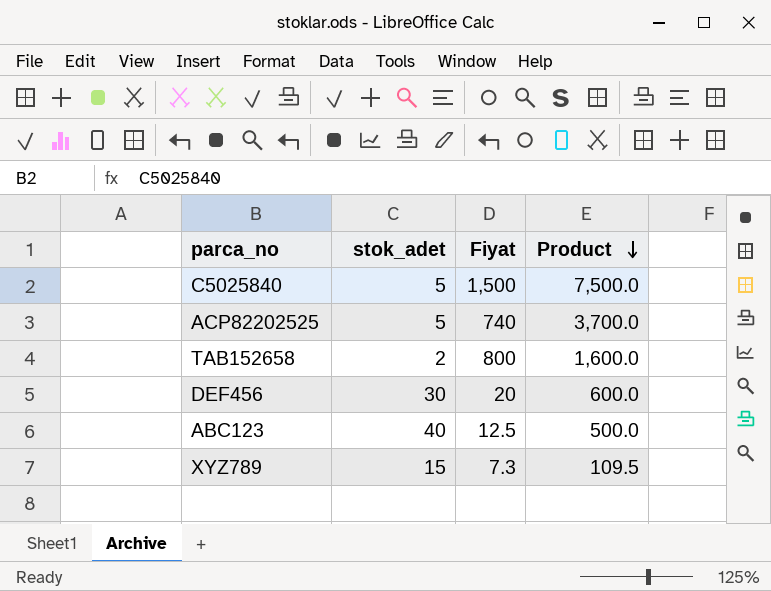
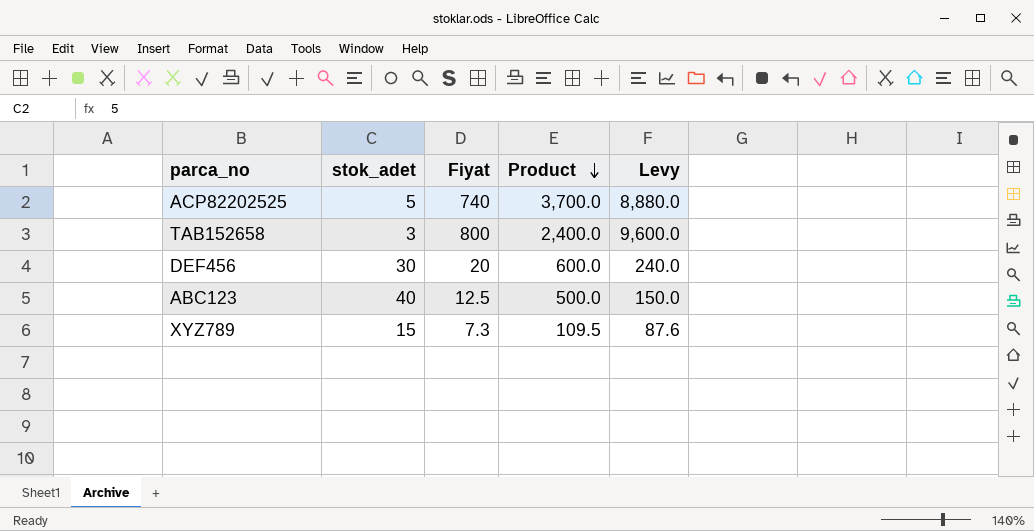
column Levy | formula: none -> [Fiyat] * 12
row C5025840: 5 | 1,500 | 7,500.0 -> none
TAB152658 | stok_adet: 2 -> 3
TAB152658 | Product: 1,600.0 -> 2,400.0

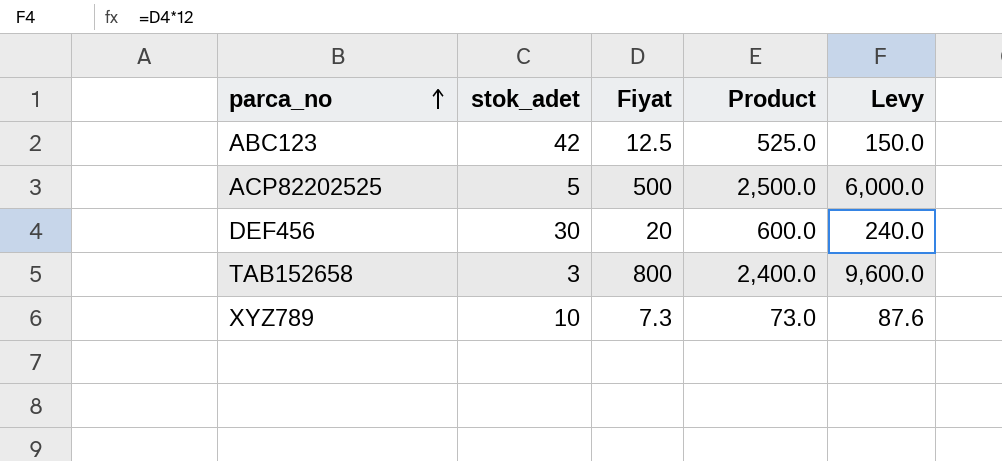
row order: Product descending -> parca_no ascending
ABC123 | stok_adet: 40 -> 42
ABC123 | Product: 500.0 -> 525.0
ACP82202525 | Fiyat: 740 -> 500
ACP82202525 | Product: 3,700.0 -> 2,500.0
ACP82202525 | Levy: 8,880.0 -> 6,000.0
XYZ789 | stok_adet: 15 -> 10
XYZ789 | Product: 109.5 -> 73.0

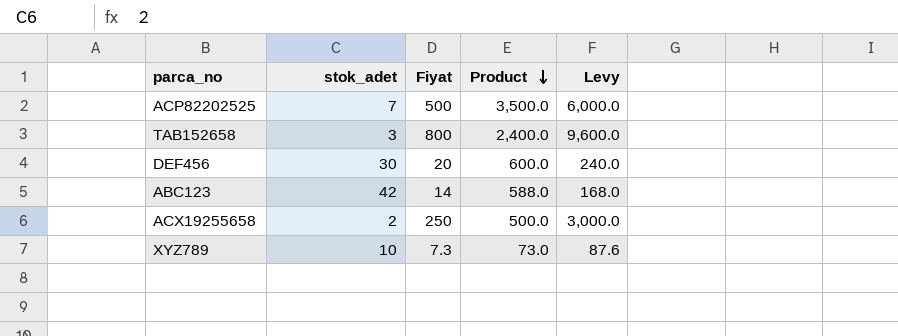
row order: parca_no ascending -> Product descending
ACP82202525 | stok_adet: 5 -> 7
ACP82202525 | Product: 2,500.0 -> 3,500.0
ABC123 | Fiyat: 12.5 -> 14
ABC123 | Product: 525.0 -> 588.0
ABC123 | Levy: 150.0 -> 168.0
row ACX19255658: none -> 2 | 250 | 500.0 | 3,000.0

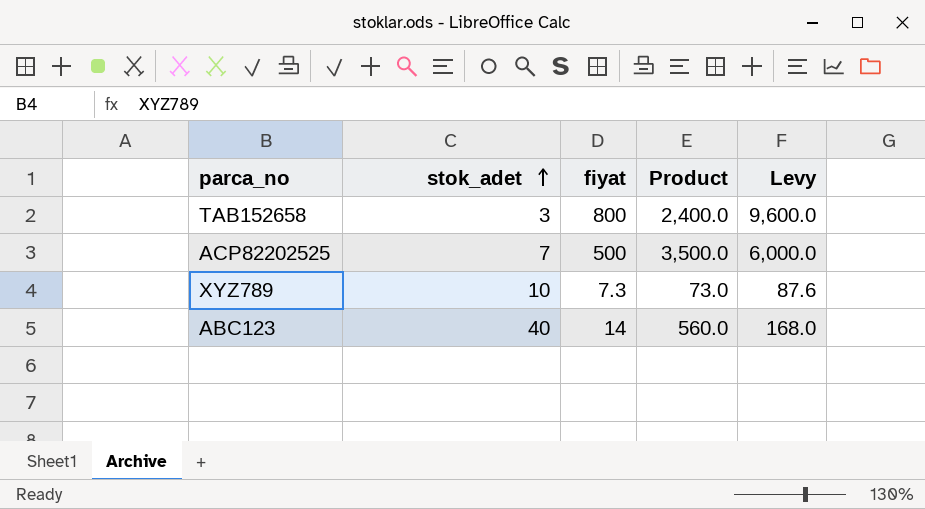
row order: Product descending -> stok_adet ascending
column name: Fiyat -> fiyat
row DEF456: 30 | 20 | 600.0 | 240.0 -> none
row ACX19255658: 2 | 250 | 500.0 | 3,000.0 -> none
ABC123 | stok_adet: 42 -> 40
ABC123 | Product: 588.0 -> 560.0

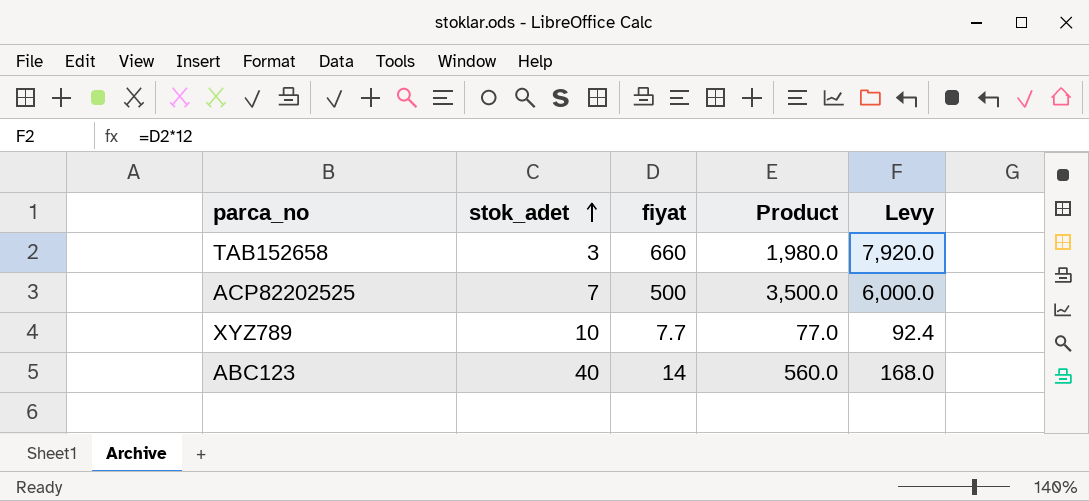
TAB152658 | fiyat: 800 -> 660
TAB152658 | Product: 2,400.0 -> 1,980.0
TAB152658 | Levy: 9,600.0 -> 7,920.0
XYZ789 | fiyat: 7.3 -> 7.7
XYZ789 | Product: 73.0 -> 77.0
XYZ789 | Levy: 87.6 -> 92.4

